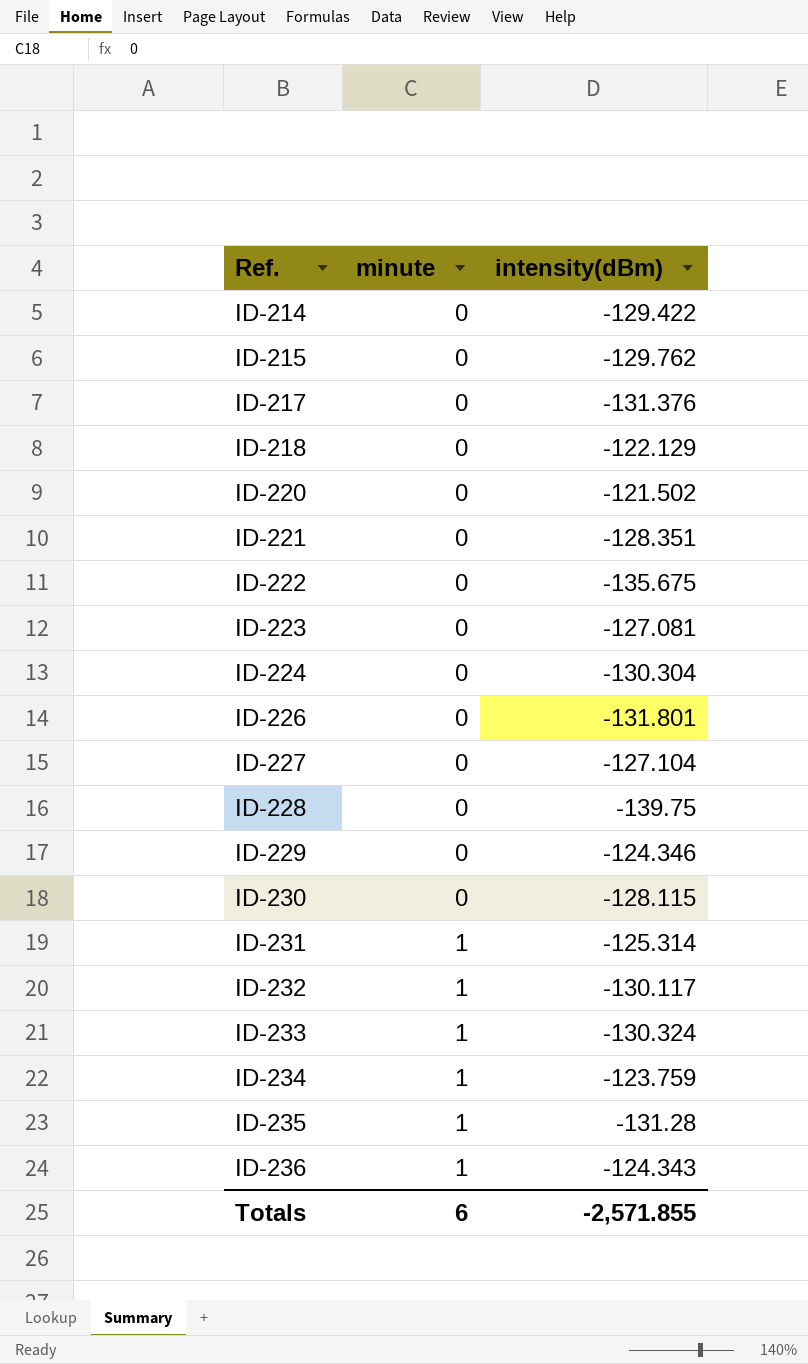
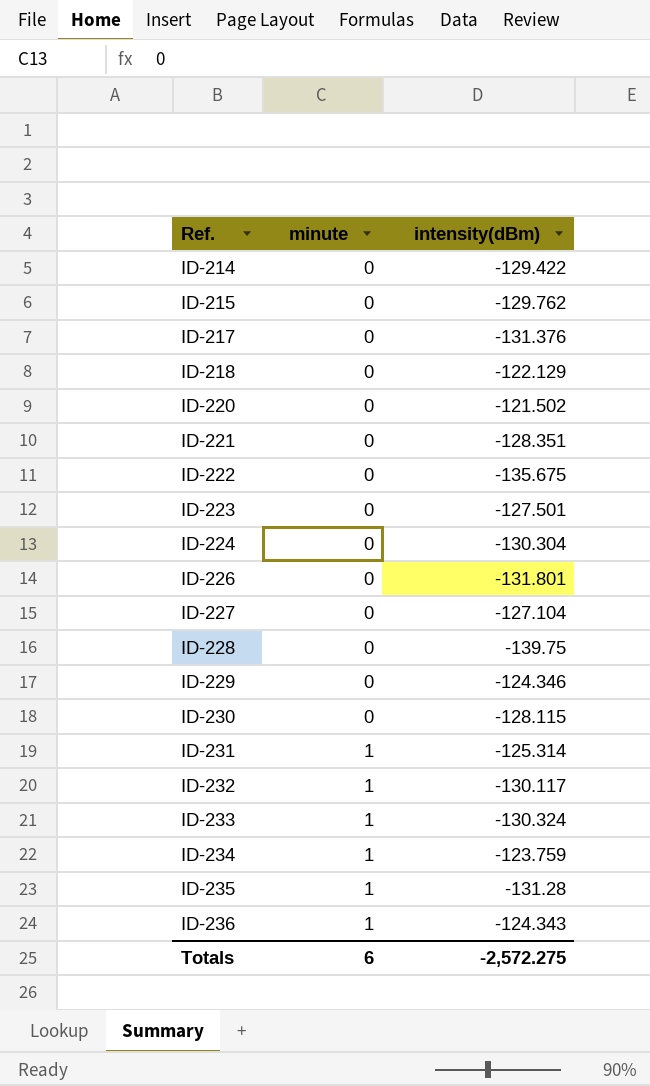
ID-223 | intensity(dBm): -127.081 -> -127.501
Totals | intensity(dBm): -2,571.855 -> -2,572.275

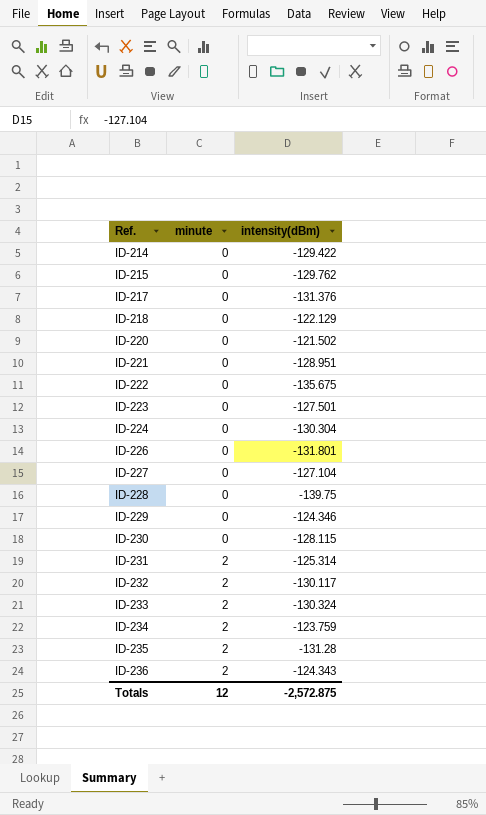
ID-221 | intensity(dBm): -128.351 -> -128.951
ID-231 | minute: 1 -> 2
ID-232 | minute: 1 -> 2
ID-233 | minute: 1 -> 2
ID-234 | minute: 1 -> 2
ID-235 | minute: 1 -> 2
ID-236 | minute: 1 -> 2
Totals | minute: 6 -> 12
Totals | intensity(dBm): -2,572.275 -> -2,572.875

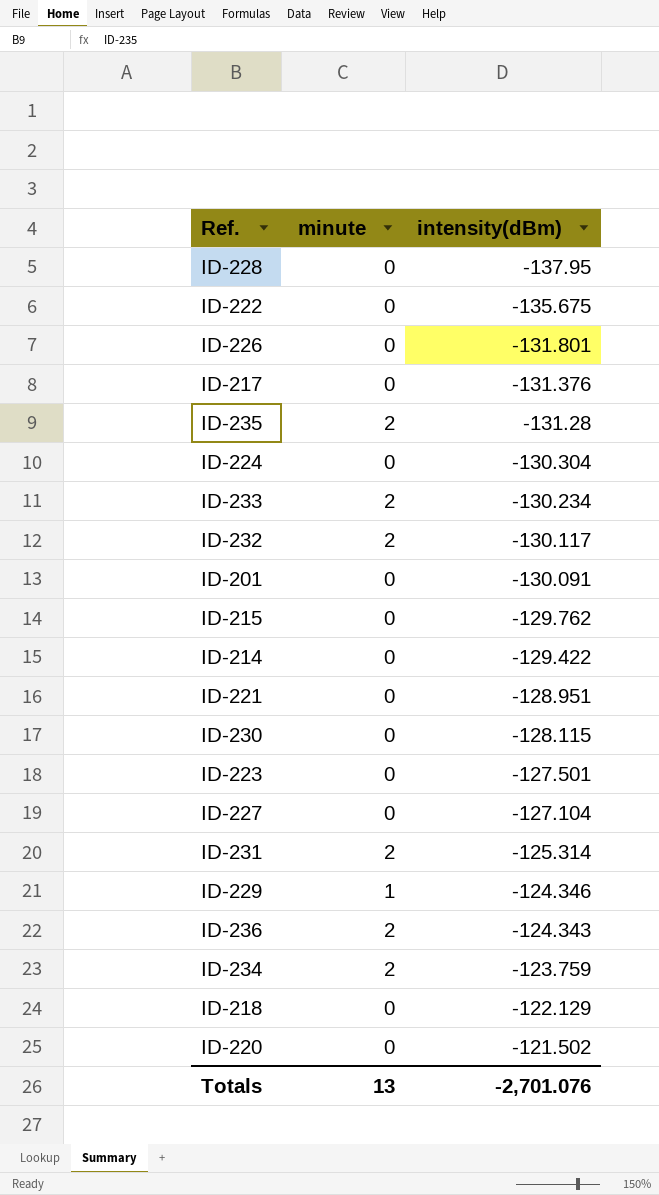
row order: Ref. ascending -> intensity(dBm) ascending
ID-228 | intensity(dBm): -139.75 -> -137.95
ID-233 | intensity(dBm): -130.324 -> -130.234
row ID-201: none -> 0 | -130.091
ID-229 | minute: 0 -> 1
Totals | minute: 12 -> 13
Totals | intensity(dBm): -2,572.875 -> -2,701.076

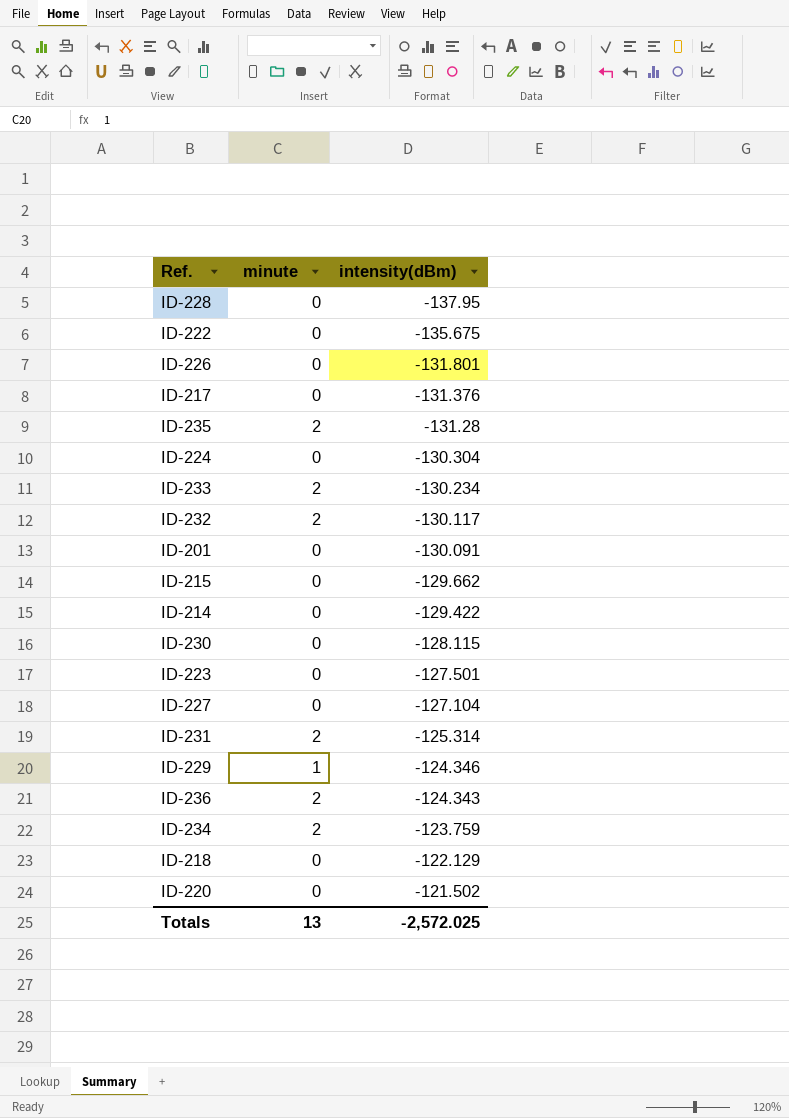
row ID-221: 0 | -128.951 -> none
ID-215 | intensity(dBm): -129.762 -> -129.662
Totals | intensity(dBm): -2,701.076 -> -2,572.025

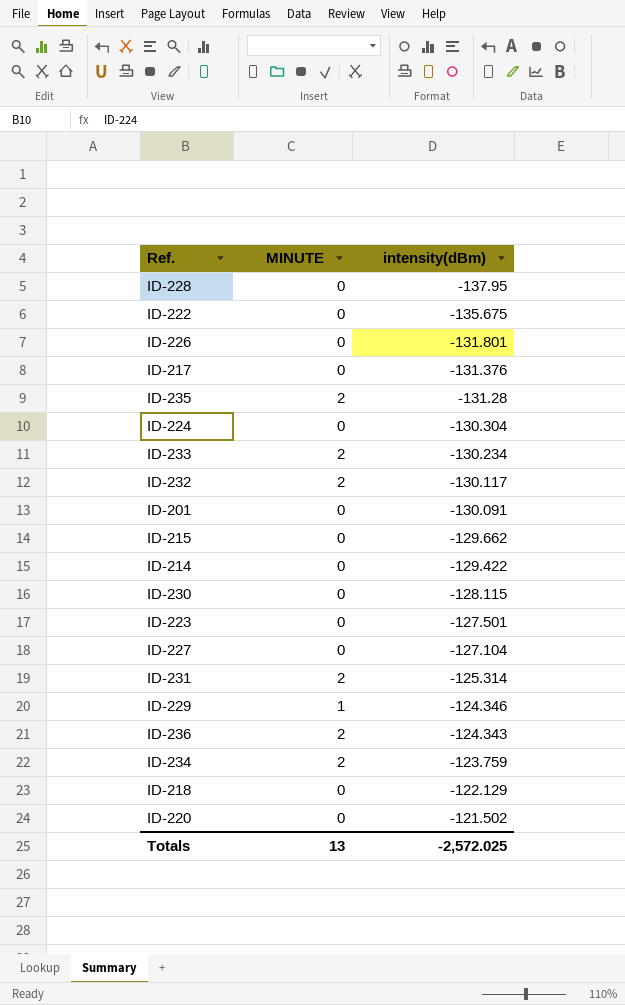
column name: minute -> MINUTE

